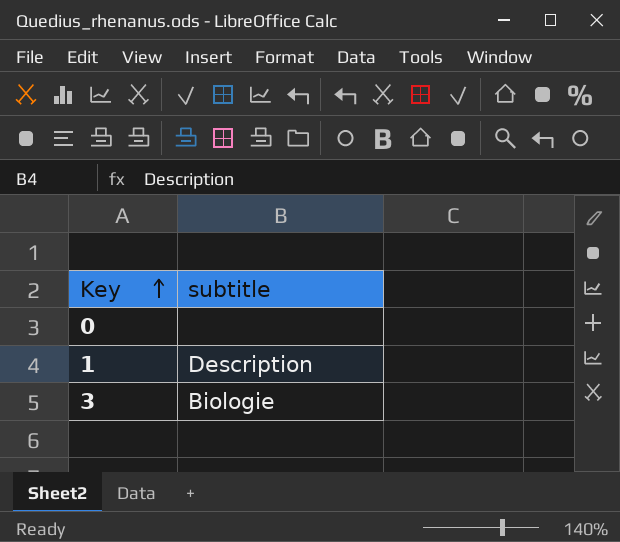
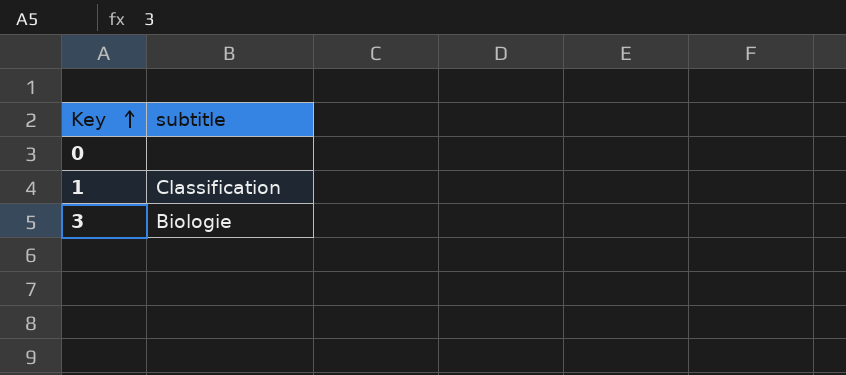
1 | subtitle: Description -> Classification

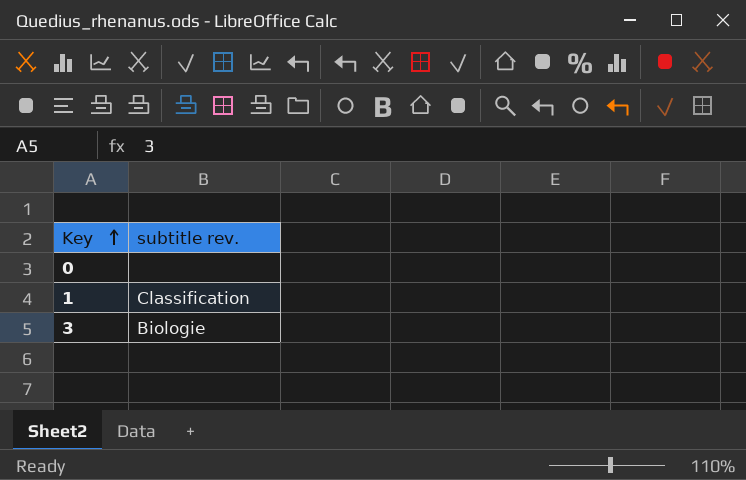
column name: subtitle -> subtitle rev.

